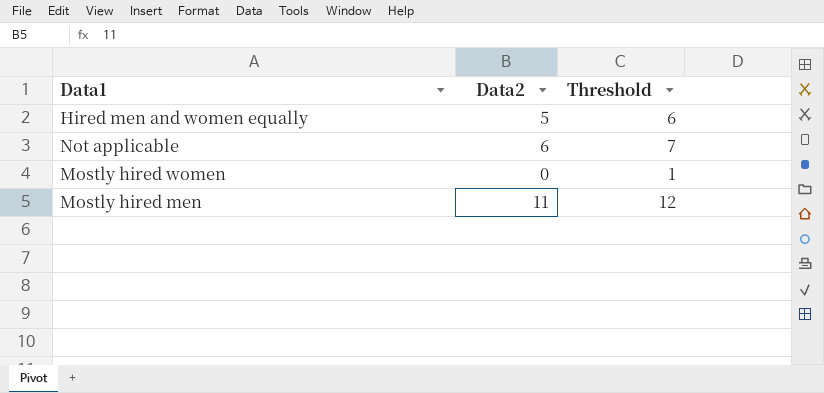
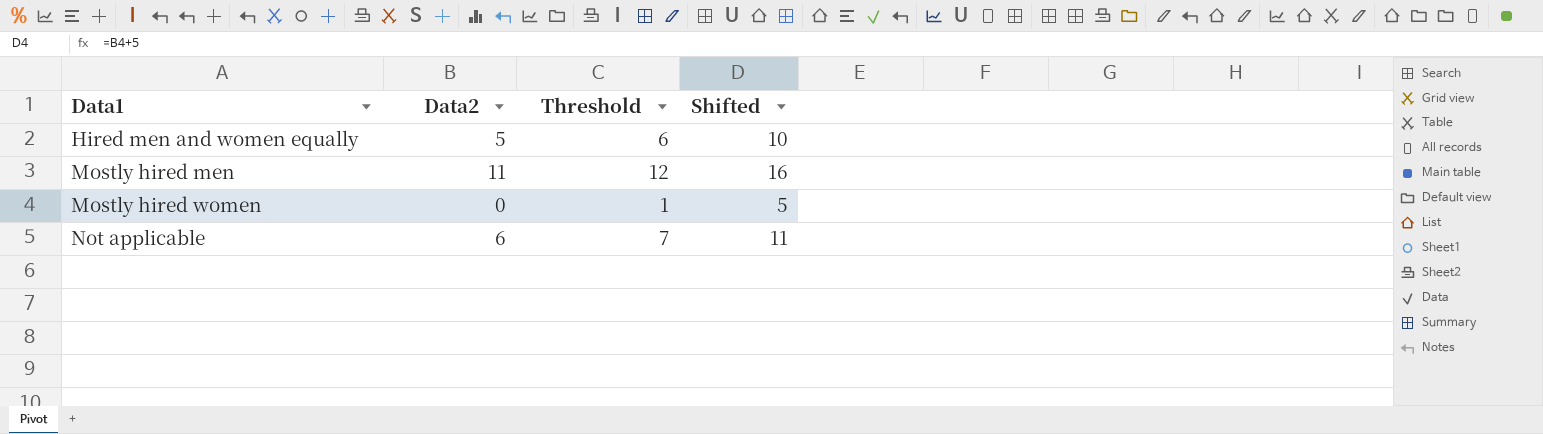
row order: none -> Data1 ascending
column Shifted | formula: none -> [Data2] + 5

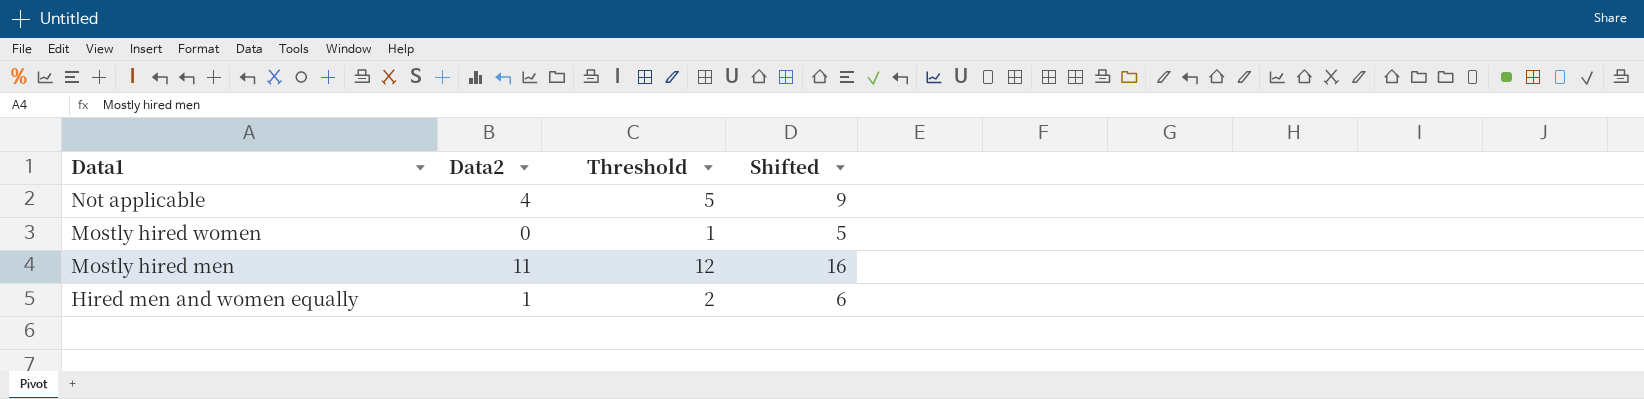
row order: Data1 ascending -> Data1 descending
Not applicable | Data2: 6 -> 4
Not applicable | Threshold: 7 -> 5
Not applicable | Shifted: 11 -> 9
Hired men and women equally | Data2: 5 -> 1
Hired men and women equally | Threshold: 6 -> 2
Hired men and women equally | Shifted: 10 -> 6

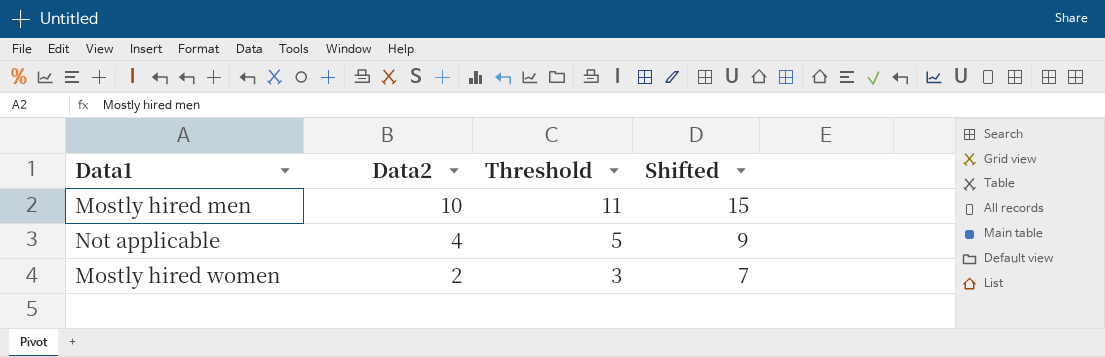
row order: Data1 descending -> Data2 descending
row Hired men and women equally: 1 | 2 | 6 -> none
Mostly hired men | Data2: 11 -> 10
Mostly hired men | Threshold: 12 -> 11
Mostly hired men | Shifted: 16 -> 15
Mostly hired women | Data2: 0 -> 2
Mostly hired women | Threshold: 1 -> 3
Mostly hired women | Shifted: 5 -> 7

